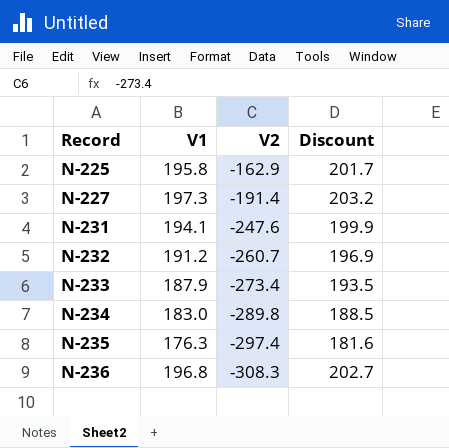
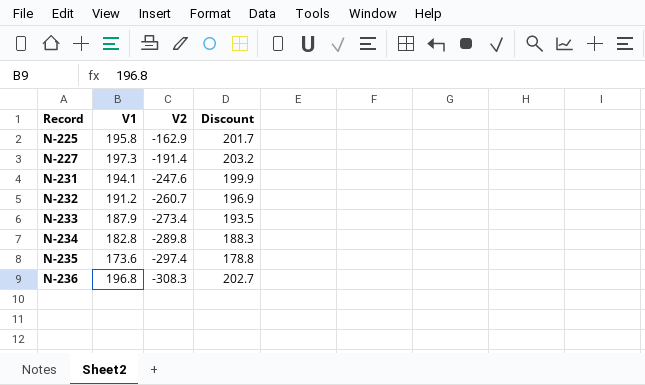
N-234 | V1: 183.0 -> 182.8
N-234 | Discount: 188.5 -> 188.3
N-235 | V1: 176.3 -> 173.6
N-235 | Discount: 181.6 -> 178.8

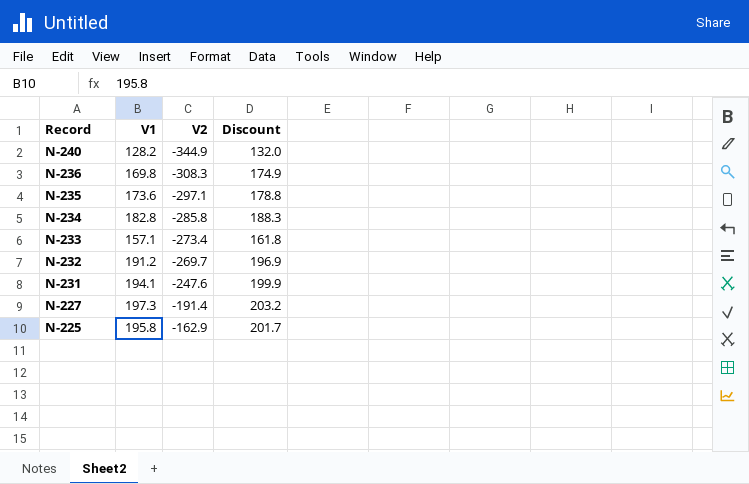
row order: Record ascending -> Record descending
row N-240: none -> 128.2 | -344.9 | 132.0
N-236 | V1: 196.8 -> 169.8
N-236 | Discount: 202.7 -> 174.9
N-235 | V2: -297.4 -> -297.1
N-234 | V2: -289.8 -> -285.8
N-233 | V1: 187.9 -> 157.1
N-233 | Discount: 193.5 -> 161.8
N-232 | V2: -260.7 -> -269.7

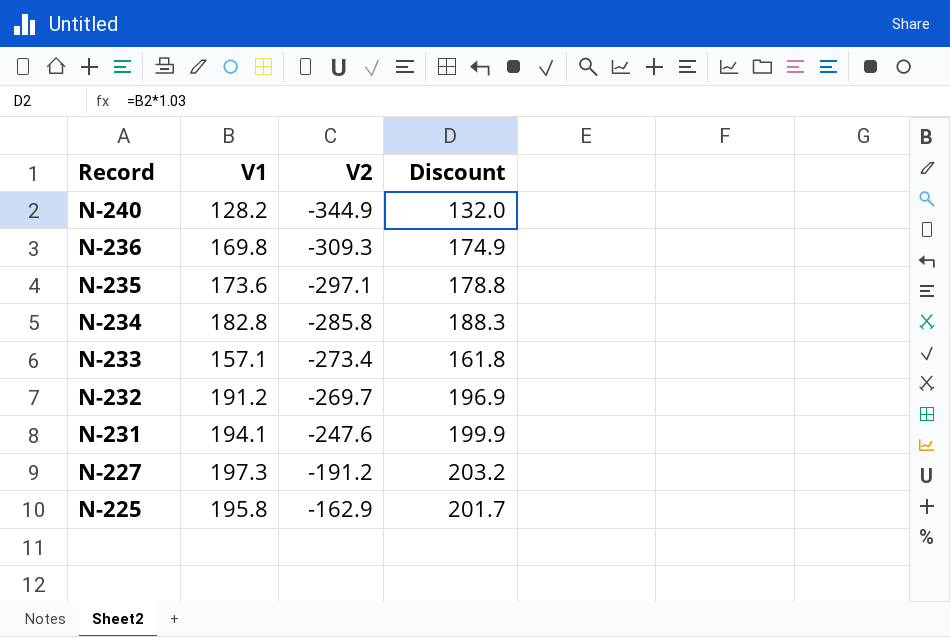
N-236 | V2: -308.3 -> -309.3
N-227 | V2: -191.4 -> -191.2

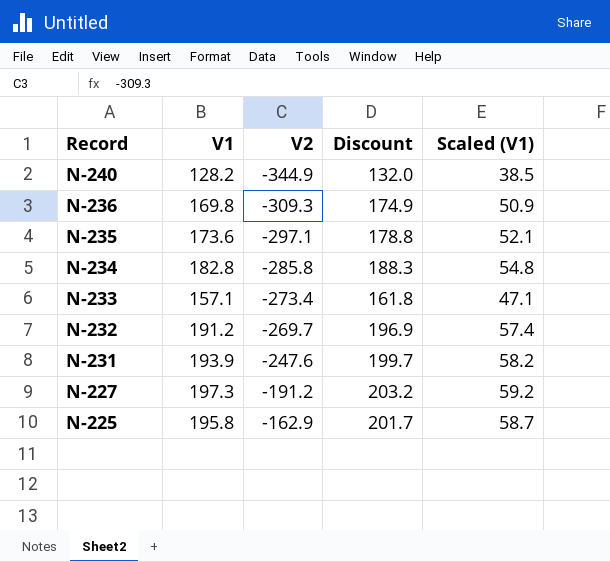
column Scaled (V1) | formula: none -> [V1] * 0.3
N-231 | V1: 194.1 -> 193.9
N-231 | Discount: 199.9 -> 199.7

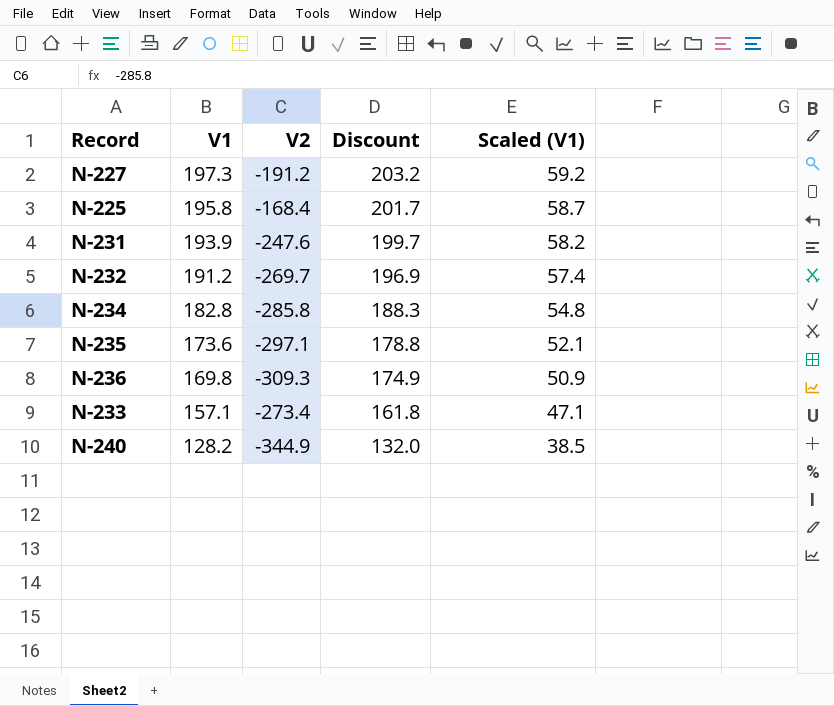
row order: Record descending -> V1 descending
N-225 | V2: -162.9 -> -168.4

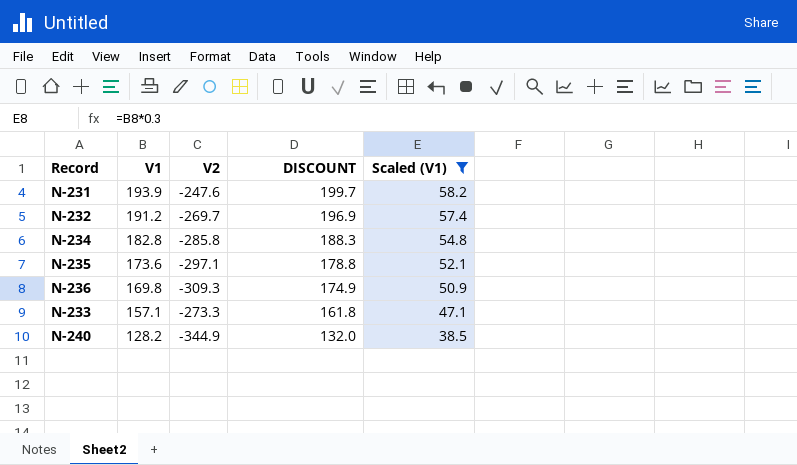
filter: none -> Scaled (V1) <= 58.2
column name: Discount -> DISCOUNT
N-233 | V2: -273.4 -> -273.3

